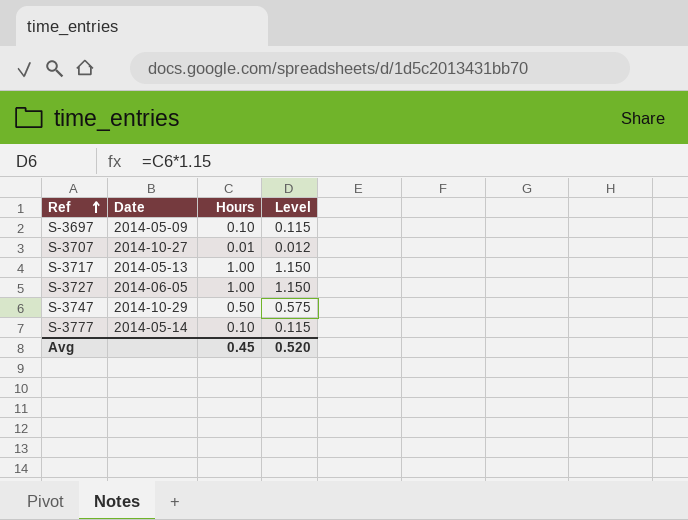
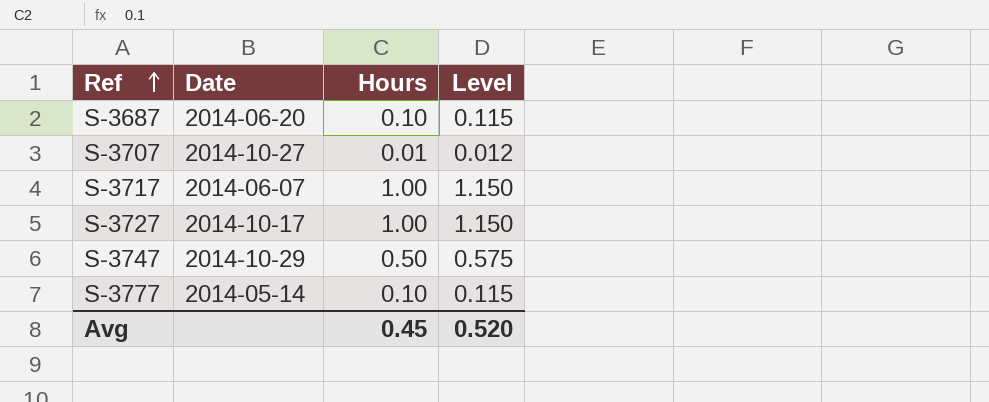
row S-3697: 2014-05-09 | 0.10 | 0.115 -> none
row S-3687: none -> 2014-06-20 | 0.10 | 0.115
S-3717 | Date: 2014-05-13 -> 2014-06-07
S-3727 | Date: 2014-06-05 -> 2014-10-17

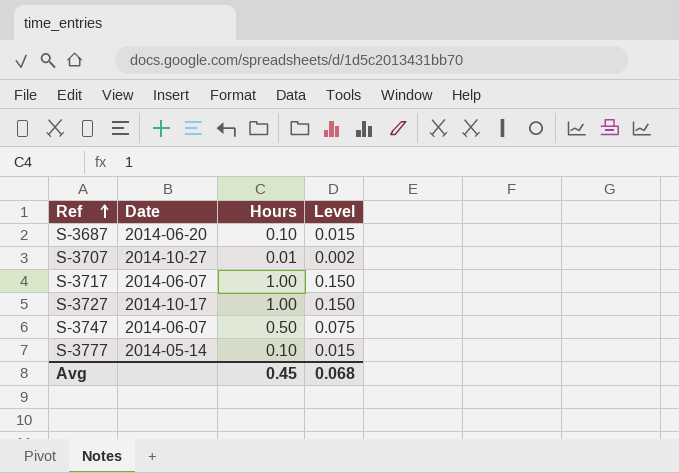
column Level | formula: [Hours] * 1.15 -> [Hours] * 0.15
S-3747 | Date: 2014-10-29 -> 2014-06-07
Avg | Level: 0.520 -> 0.068

